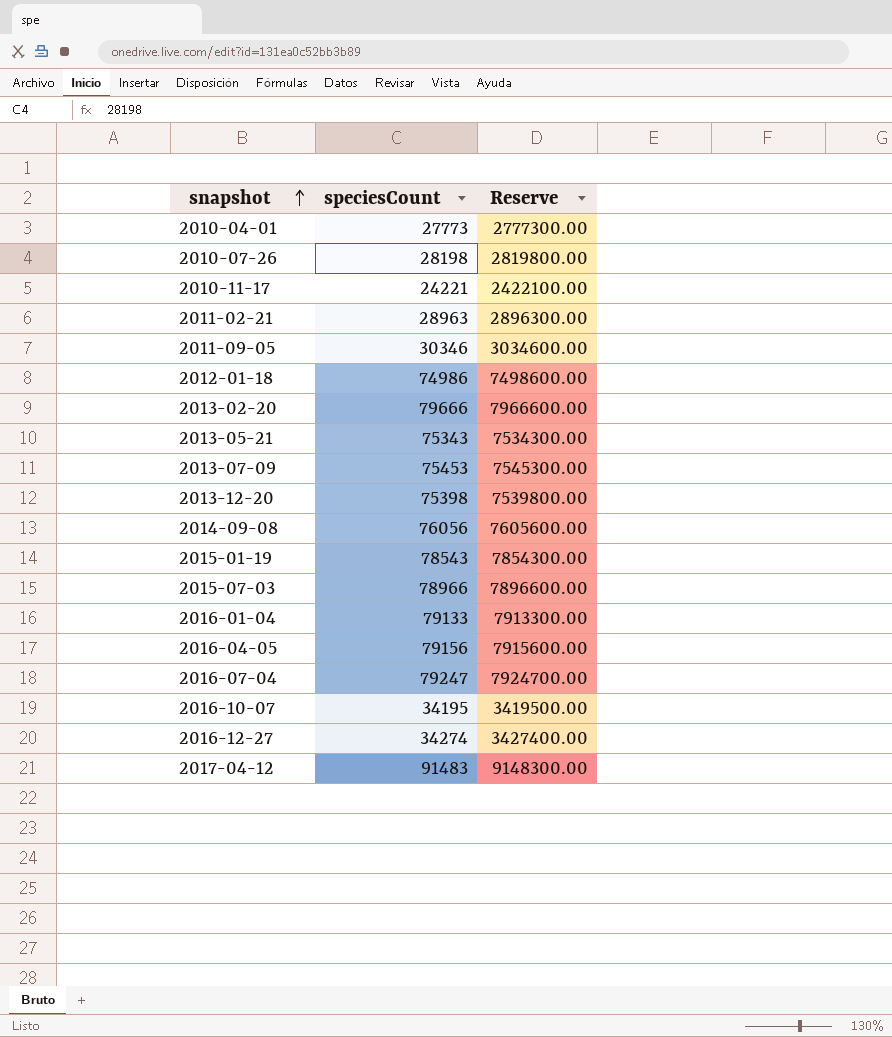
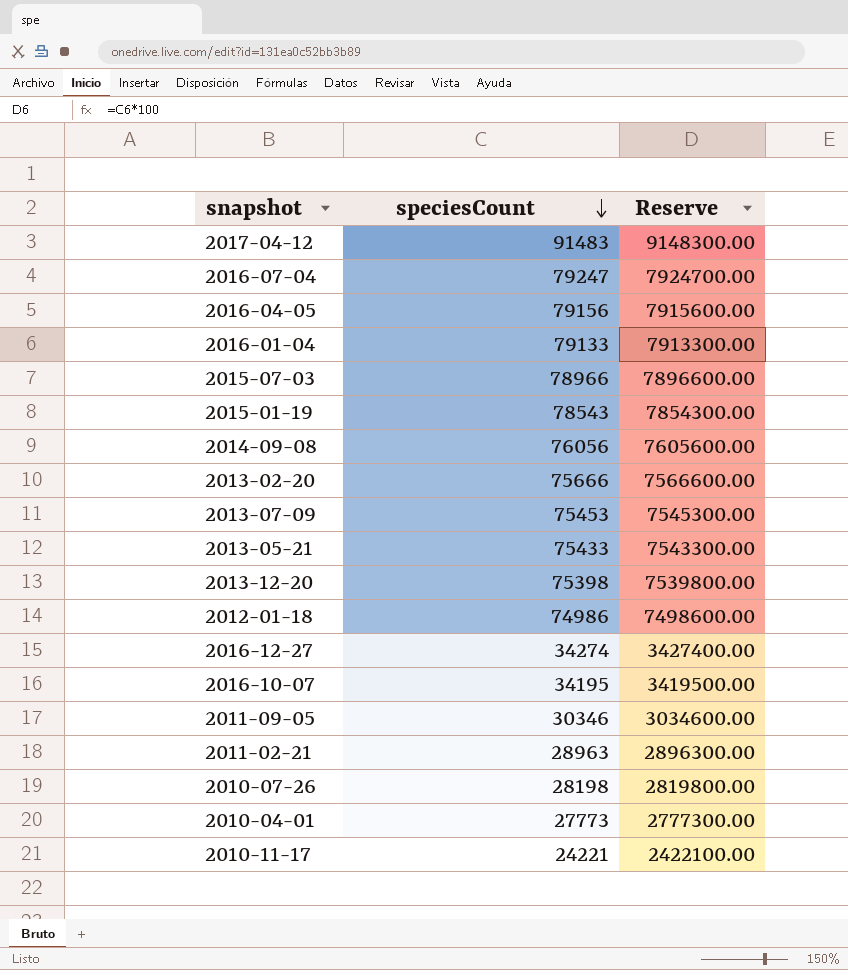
row order: snapshot ascending -> speciesCount descending
2013-02-20 | speciesCount: 79666 -> 75666
2013-02-20 | Reserve: 7966600.00 -> 7566600.00
2013-05-21 | speciesCount: 75343 -> 75433
2013-05-21 | Reserve: 7534300.00 -> 7543300.00

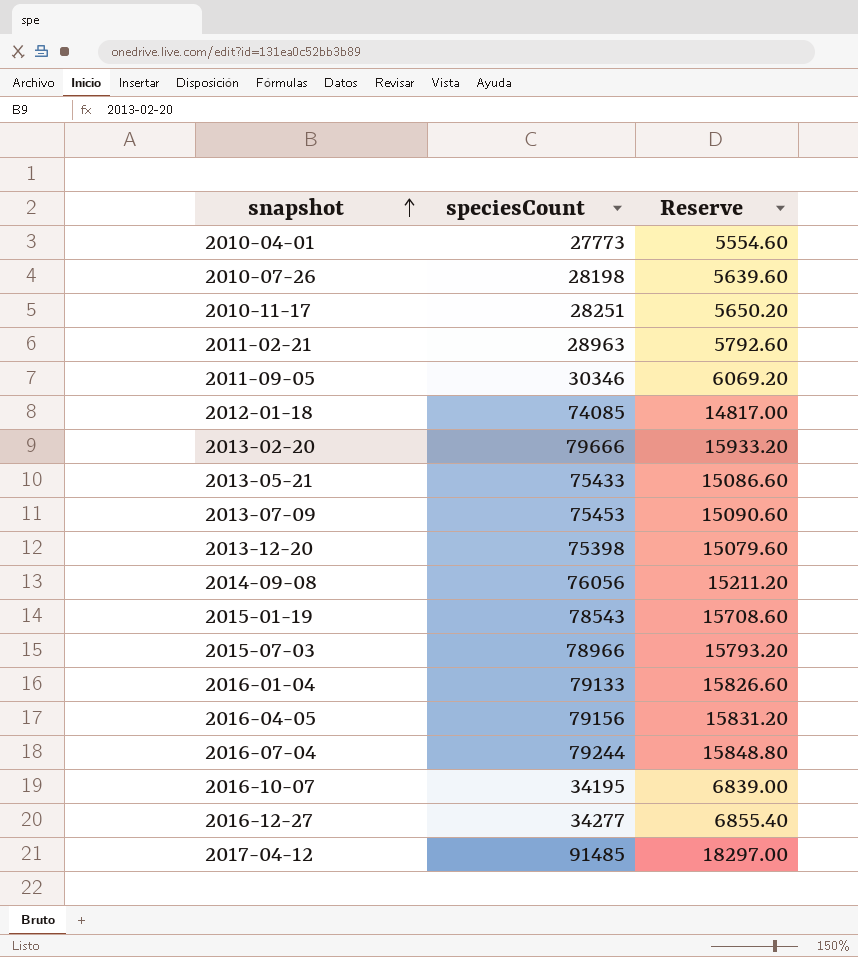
row order: speciesCount descending -> snapshot ascending
column Reserve | formula: [speciesCount] * 100 -> [speciesCount] * 0.2
2010-11-17 | speciesCount: 24221 -> 28251
2012-01-18 | speciesCount: 74986 -> 74085
2013-02-20 | speciesCount: 75666 -> 79666
2016-07-04 | speciesCount: 79247 -> 79244
2016-12-27 | speciesCount: 34274 -> 34277
2017-04-12 | speciesCount: 91483 -> 91485

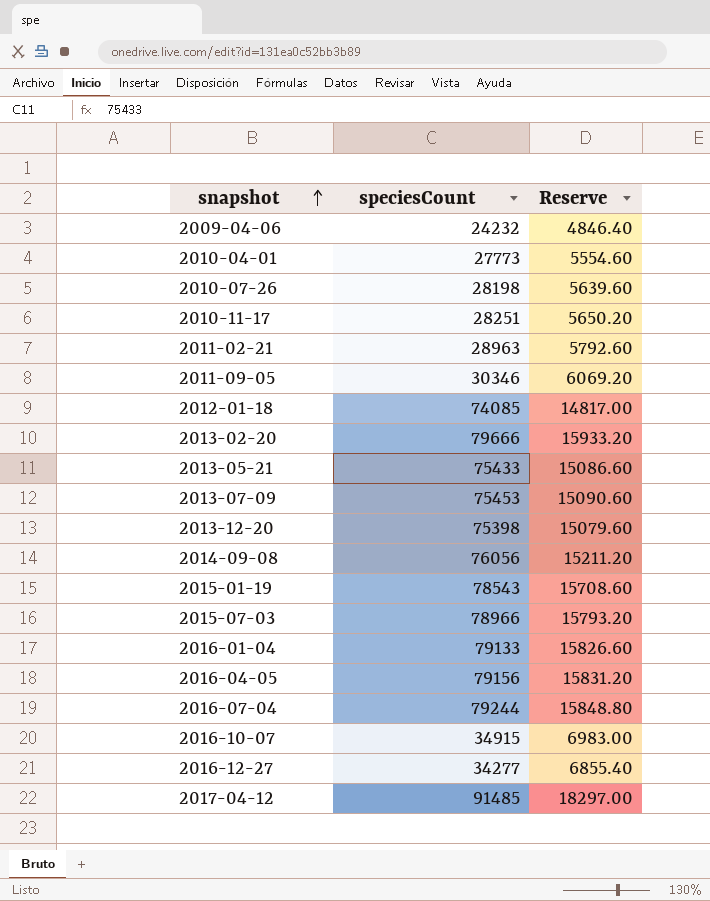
row 2009-04-06: none -> 24232 | 4846.40
2016-10-07 | speciesCount: 34195 -> 34915
2016-10-07 | Reserve: 6839.00 -> 6983.00

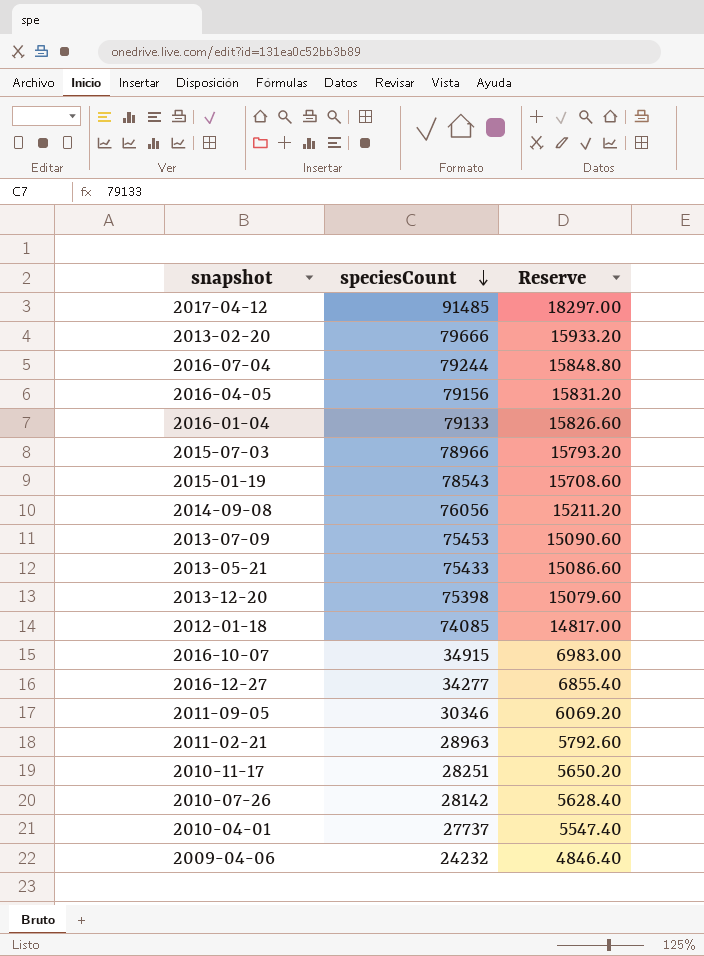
row order: snapshot ascending -> speciesCount descending
2010-07-26 | speciesCount: 28198 -> 28142
2010-07-26 | Reserve: 5639.60 -> 5628.40
2010-04-01 | speciesCount: 27773 -> 27737
2010-04-01 | Reserve: 5554.60 -> 5547.40

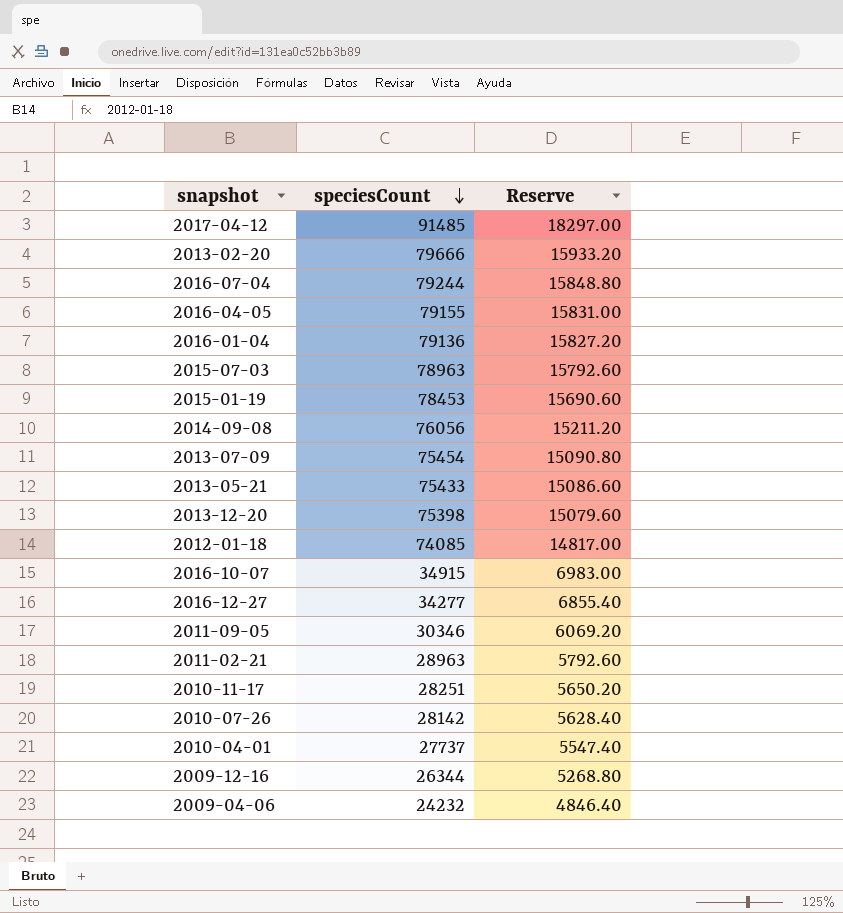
2016-04-05 | speciesCount: 79156 -> 79155
2016-04-05 | Reserve: 15831.20 -> 15831.00
2016-01-04 | speciesCount: 79133 -> 79136
2016-01-04 | Reserve: 15826.60 -> 15827.20
2015-07-03 | speciesCount: 78966 -> 78963
2015-07-03 | Reserve: 15793.20 -> 15792.60
2015-01-19 | speciesCount: 78543 -> 78453
2015-01-19 | Reserve: 15708.60 -> 15690.60
2013-07-09 | speciesCount: 75453 -> 75454
2013-07-09 | Reserve: 15090.60 -> 15090.80
row 2009-12-16: none -> 26344 | 5268.80

